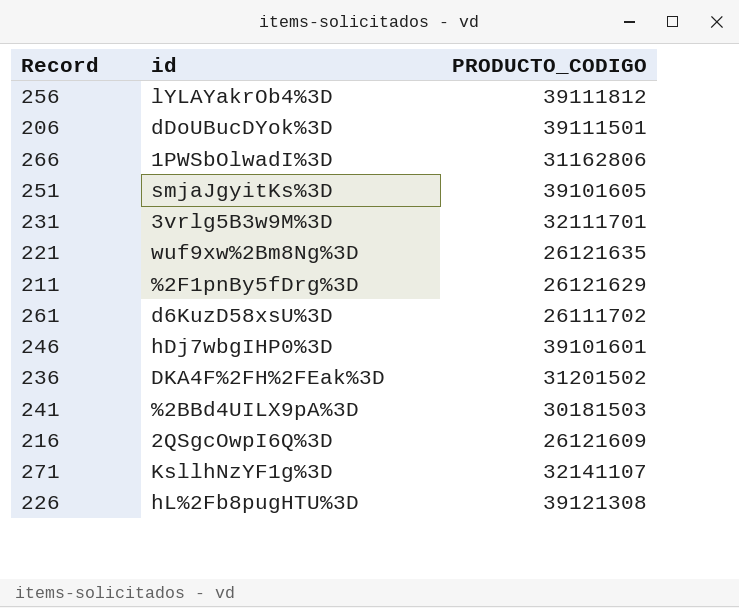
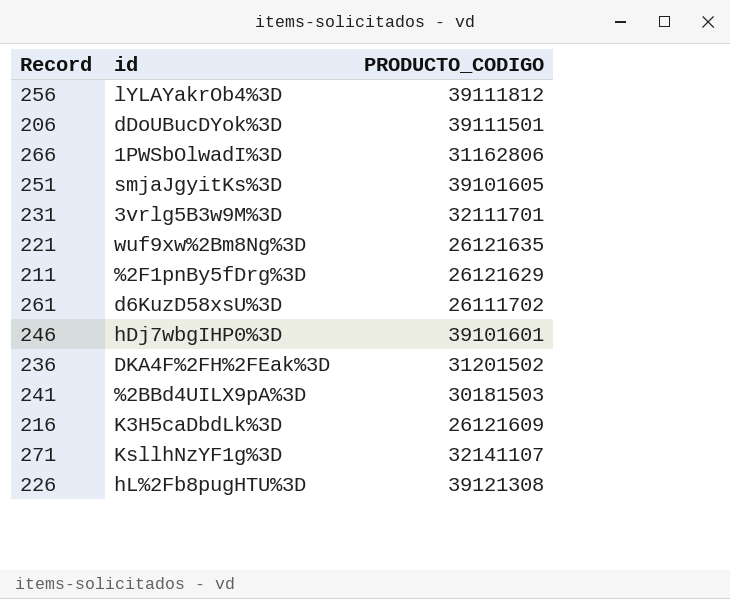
216 | id: 2QSgcOwpI6Q%3D -> K3H5caDbdLk%3D

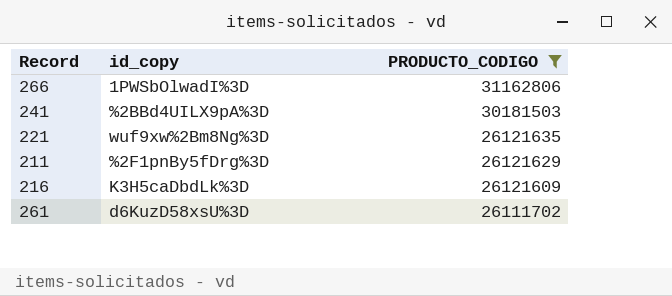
filter: none -> PRODUCTO_CODIGO <= 31162806
row order: none -> PRODUCTO_CODIGO descending
column name: id -> id_copy

